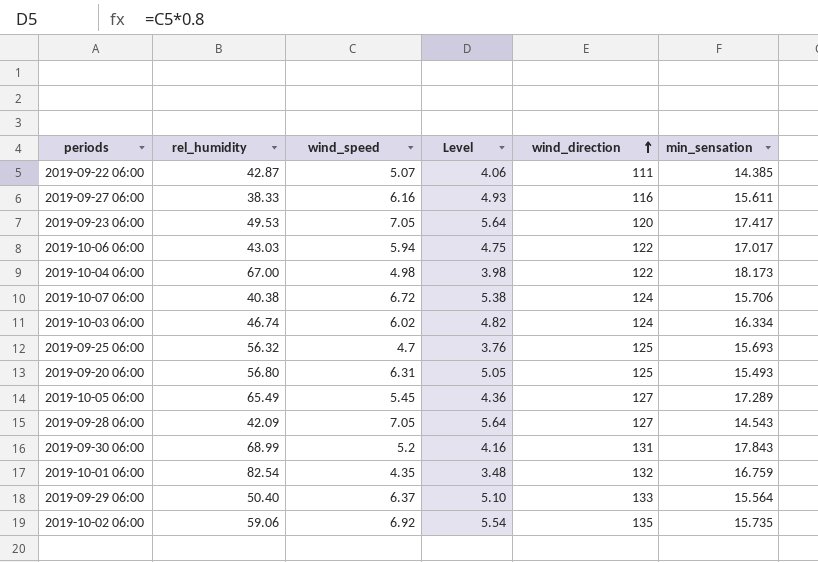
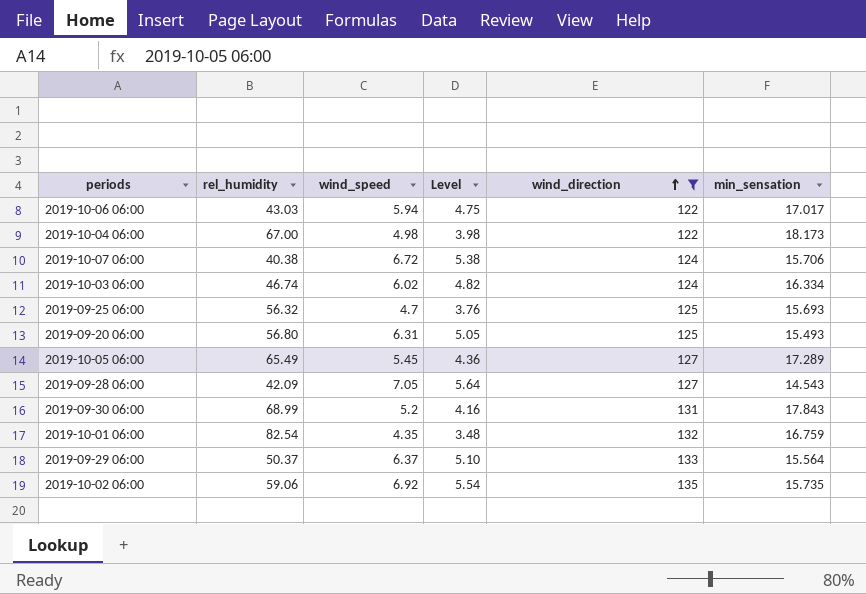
filter: none -> wind_direction >= 122
2019-09-29 06:00 | rel_humidity: 50.40 -> 50.37

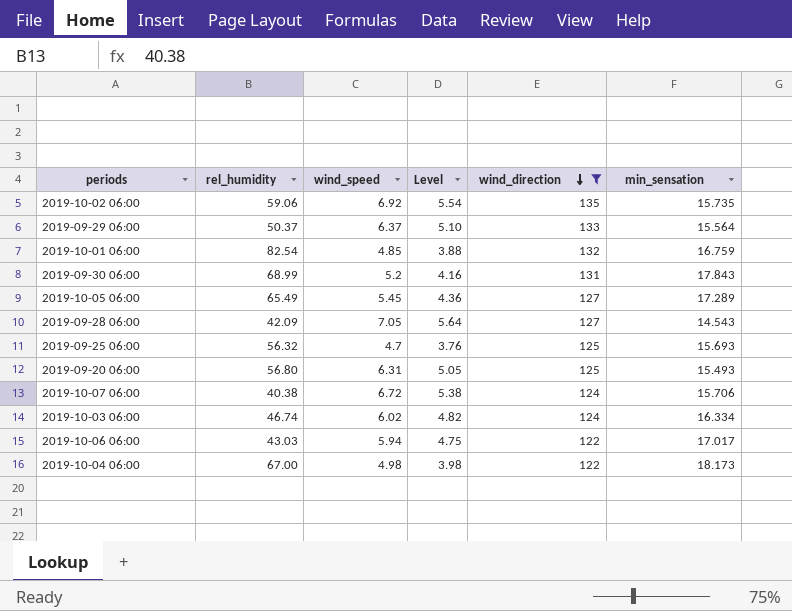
row order: wind_direction ascending -> wind_direction descending
2019-10-01 06:00 | wind_speed: 4.35 -> 4.85
2019-10-01 06:00 | Level: 3.48 -> 3.88

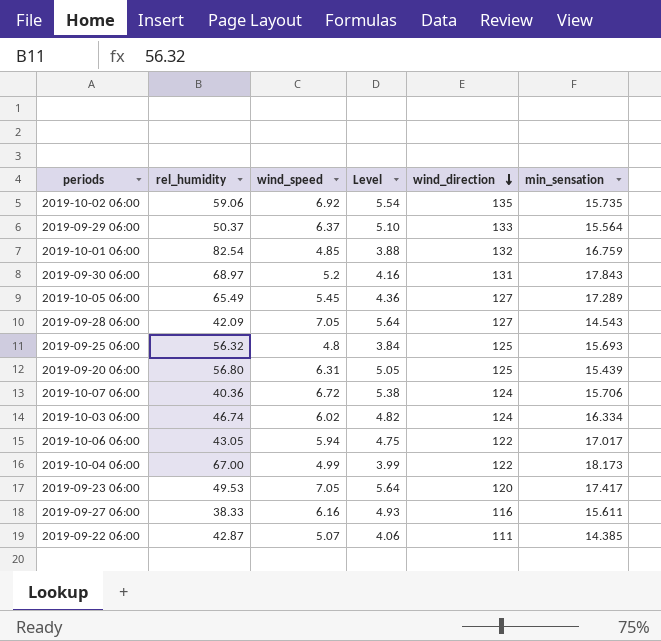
filter: wind_direction >= 122 -> none
2019-09-30 06:00 | rel_humidity: 68.99 -> 68.97
2019-09-25 06:00 | wind_speed: 4.7 -> 4.8
2019-09-25 06:00 | Level: 3.76 -> 3.84
2019-09-20 06:00 | min_sensation: 15.493 -> 15.439
2019-10-07 06:00 | rel_humidity: 40.38 -> 40.36
2019-10-06 06:00 | rel_humidity: 43.03 -> 43.05
2019-10-04 06:00 | wind_speed: 4.98 -> 4.99
2019-10-04 06:00 | Level: 3.98 -> 3.99

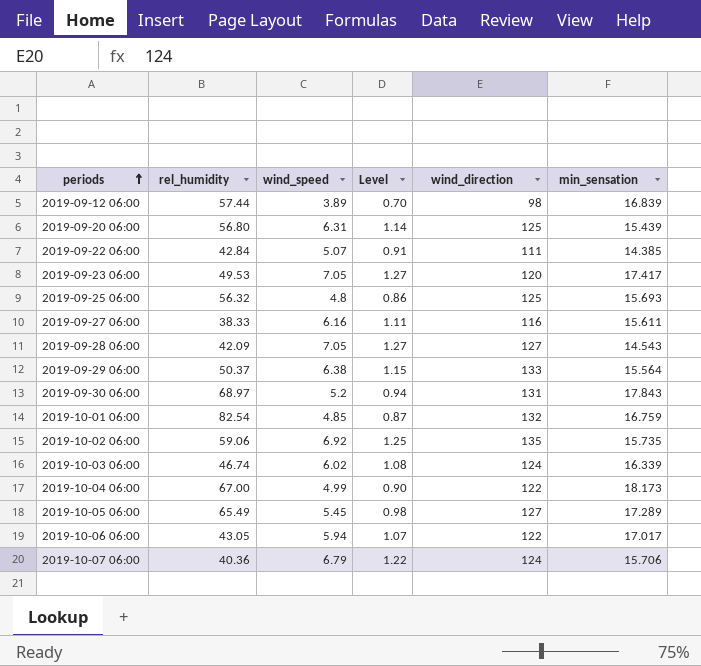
row order: wind_direction descending -> periods ascending
column Level | formula: [wind_speed] * 0.8 -> [wind_speed] * 0.18
row 2019-09-12 06:00: none -> 57.44 | 3.89 | 0.70 | 98 | 16.839
2019-09-22 06:00 | rel_humidity: 42.87 -> 42.84
2019-09-29 06:00 | wind_speed: 6.37 -> 6.38
2019-10-03 06:00 | min_sensation: 16.334 -> 16.339
2019-10-07 06:00 | wind_speed: 6.72 -> 6.79

